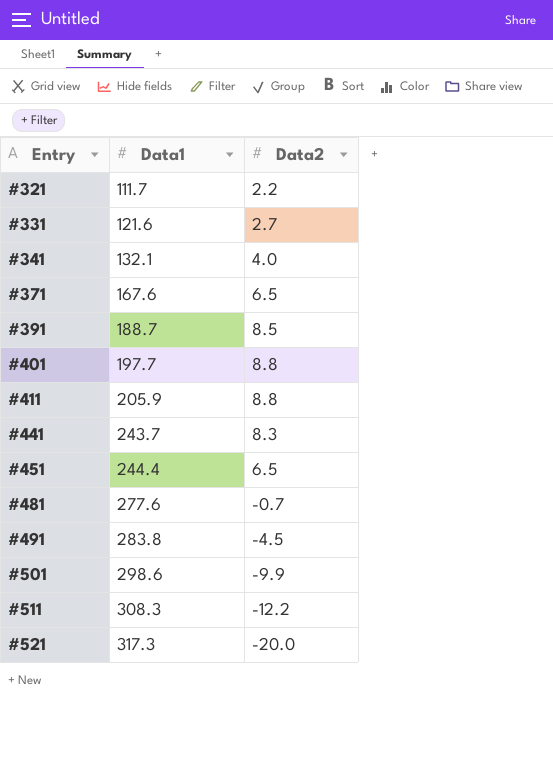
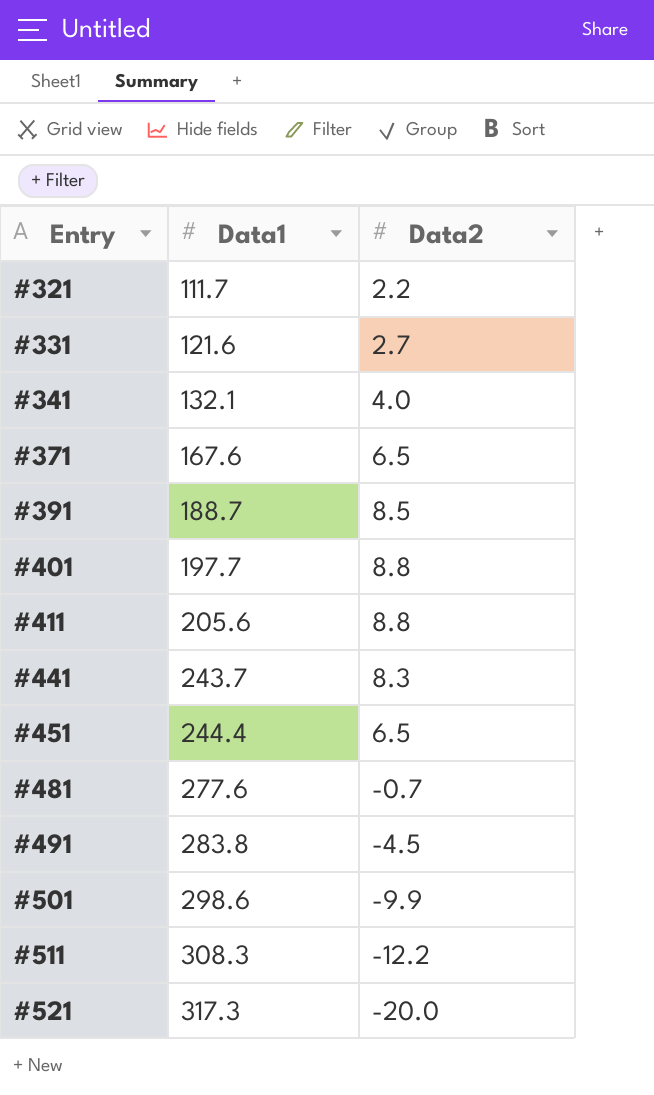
#411 | Data1: 205.9 -> 205.6

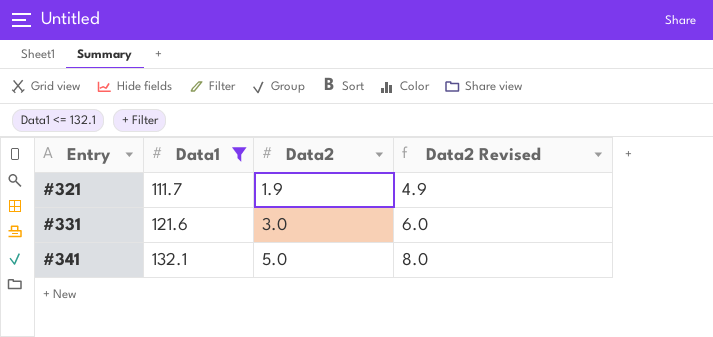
filter: none -> Data1 <= 132.1
column Data2 Revised | formula: none -> [Data2] + 3
#321 | Data2: 2.2 -> 1.9
#331 | Data2: 2.7 -> 3.0
#341 | Data2: 4.0 -> 5.0

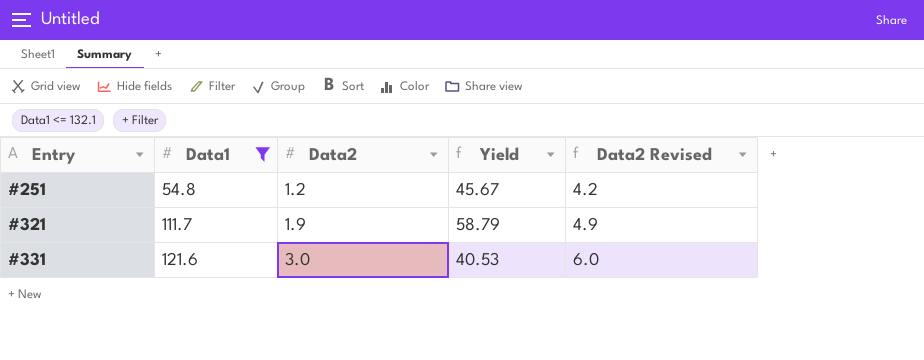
column Yield | formula: none -> [Data1] / [Data2]
row #341: 132.1 | 5.0 | 8.0 -> none
row #251: none -> 54.8 | 1.2 | 45.67 | 4.2

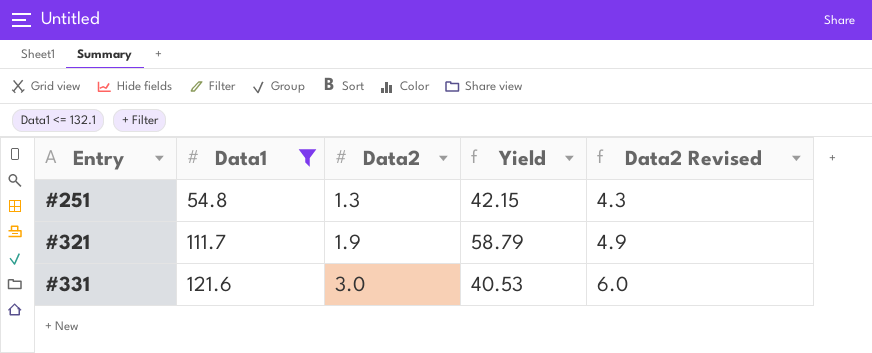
#251 | Data2: 1.2 -> 1.3
#251 | Yield: 45.67 -> 42.15
#251 | Data2 Revised: 4.2 -> 4.3

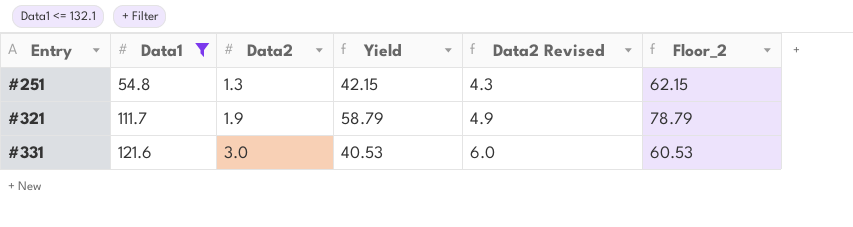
column Floor_2 | formula: none -> [Yield] + 20

